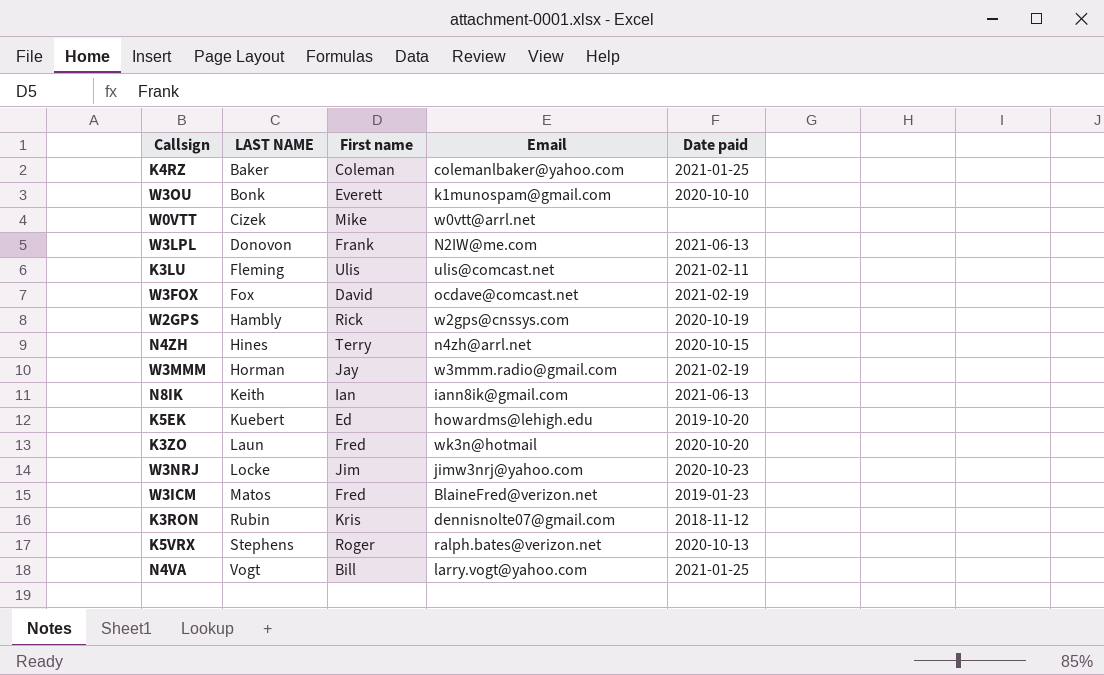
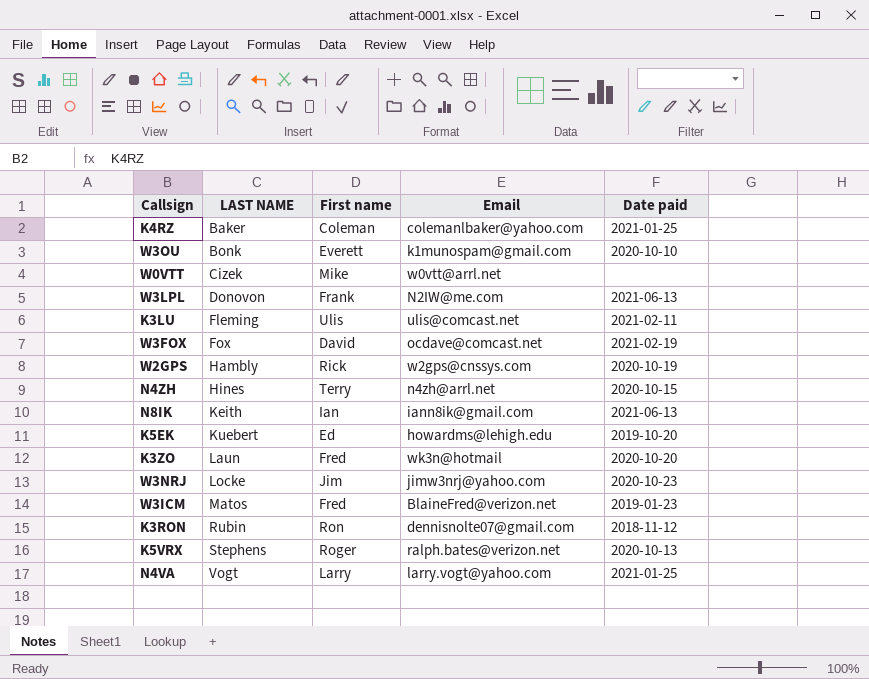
row W3MMM: Horman | Jay | w3mmm.radio@gmail.com | 2021-02-19 -> none
K3RON | First name: Kris -> Ron
N4VA | First name: Bill -> Larry

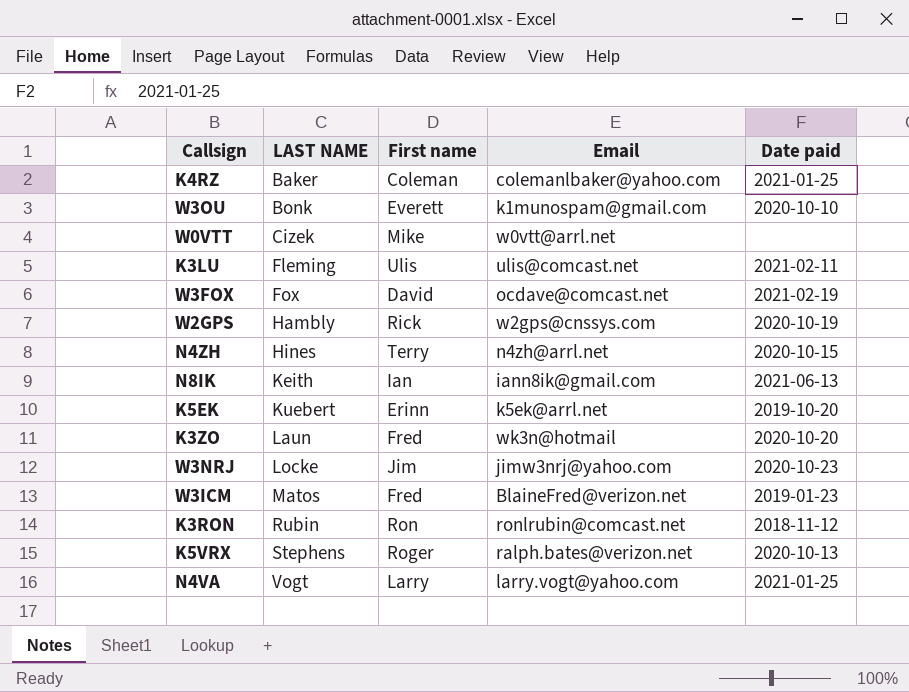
row W3LPL: Donovon | Frank | N2IW@me.com | 2021-06-13 -> none
K5EK | First name: Ed -> Erinn
K5EK | Email: howardms@lehigh.edu -> k5ek@arrl.net
K3RON | Email: dennisnolte07@gmail.com -> ronlrubin@comcast.net

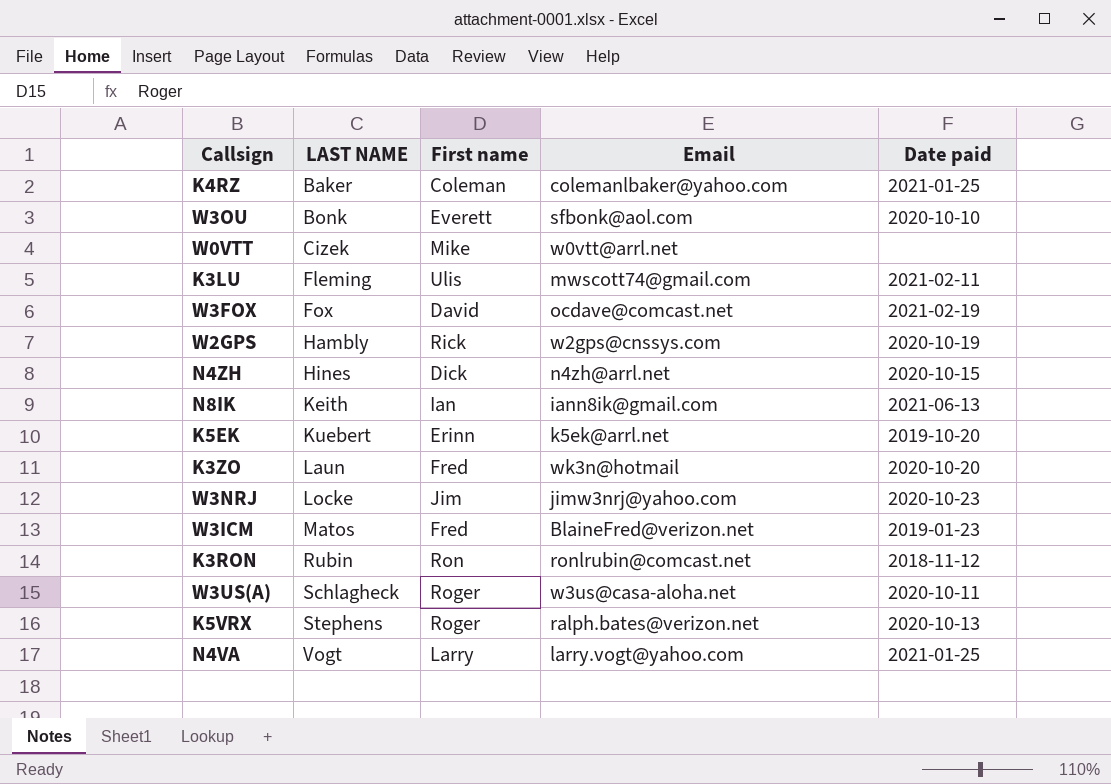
W3OU | Email: k1munospam@gmail.com -> sfbonk@aol.com
K3LU | Email: ulis@comcast.net -> mwscott74@gmail.com
N4ZH | First name: Terry -> Dick
row W3US(A): none -> Schlagheck | Roger | w3us@casa-aloha.net | 2020-10-11

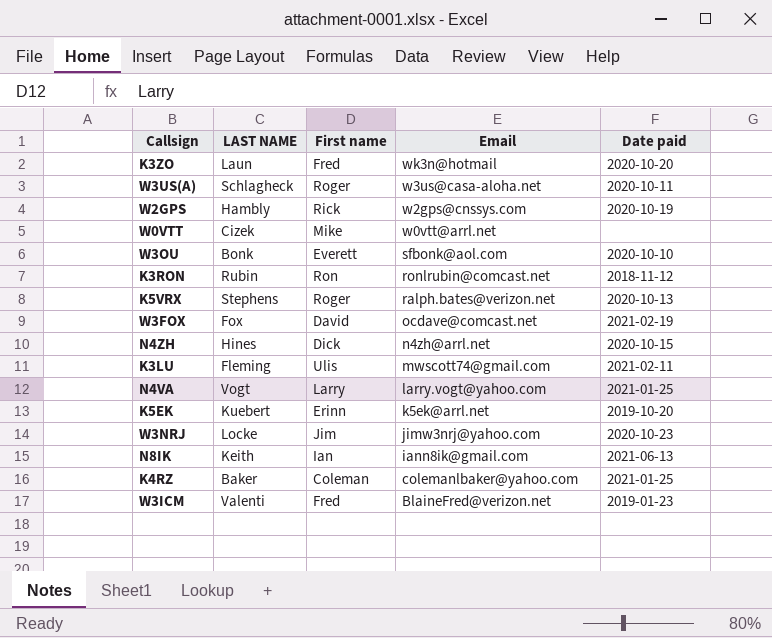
row order: LAST NAME ascending -> Email descending
W3ICM | LAST NAME: Matos -> Valenti

